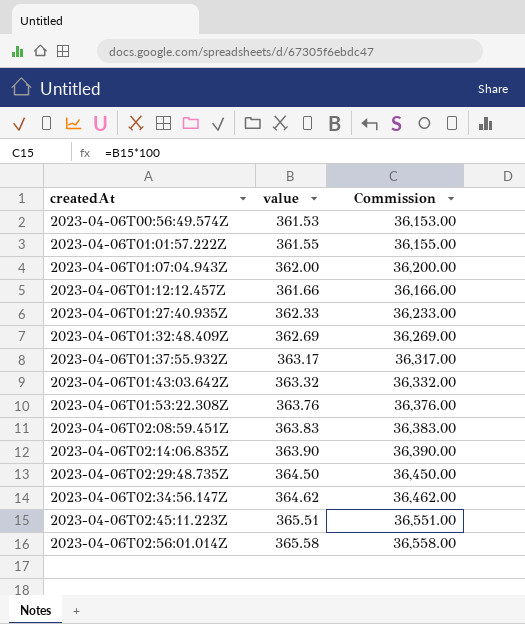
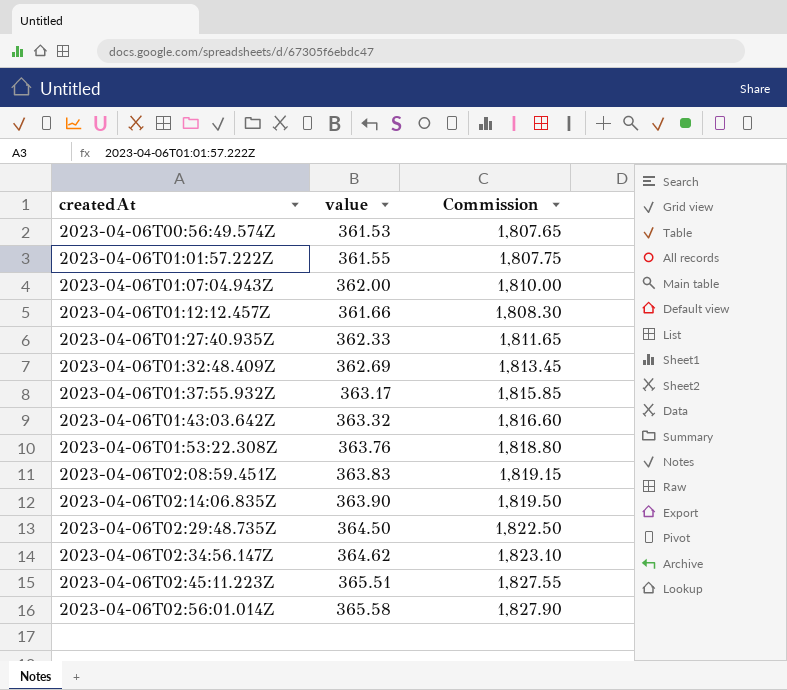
column Commission | formula: [value] * 100 -> [value] * 5

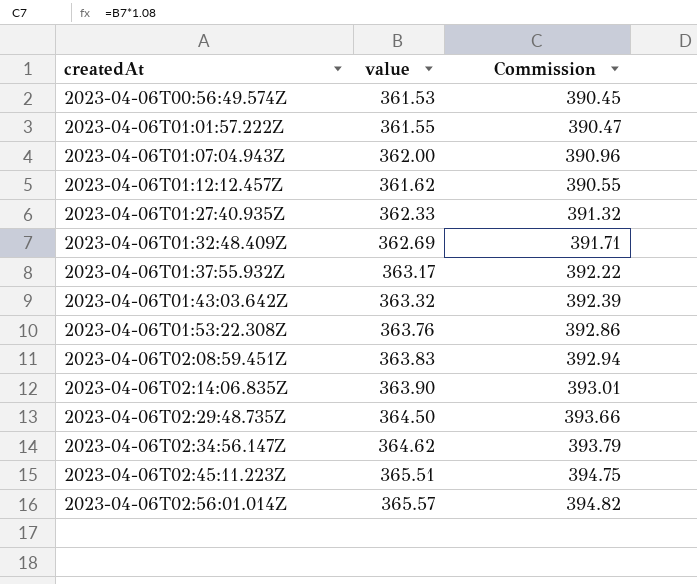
column Commission | formula: [value] * 5 -> [value] * 1.08
2023-04-06T01:12:12.457Z | value: 361.66 -> 361.62
2023-04-06T02:56:01.014Z | value: 365.58 -> 365.57

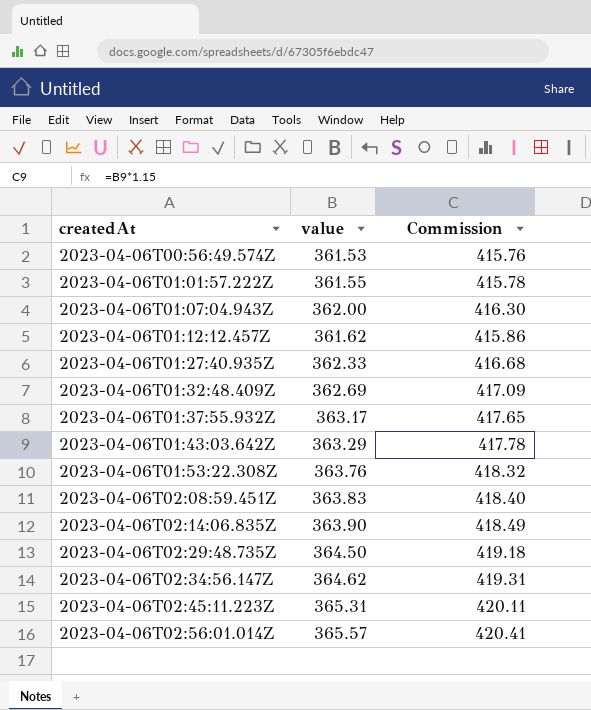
column Commission | formula: [value] * 1.08 -> [value] * 1.15
2023-04-06T01:43:03.642Z | value: 363.32 -> 363.29
2023-04-06T02:45:11.223Z | value: 365.51 -> 365.31

